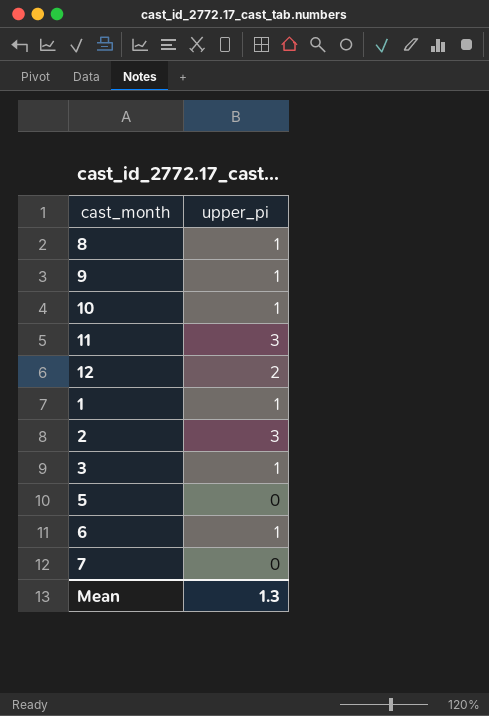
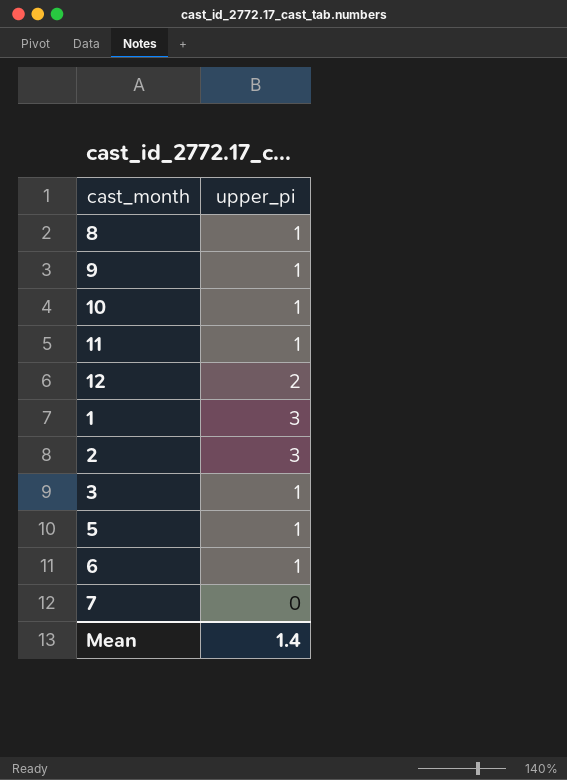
11 | upper_pi: 3 -> 1
1 | upper_pi: 1 -> 3
5 | upper_pi: 0 -> 1
Mean | upper_pi: 1.3 -> 1.4

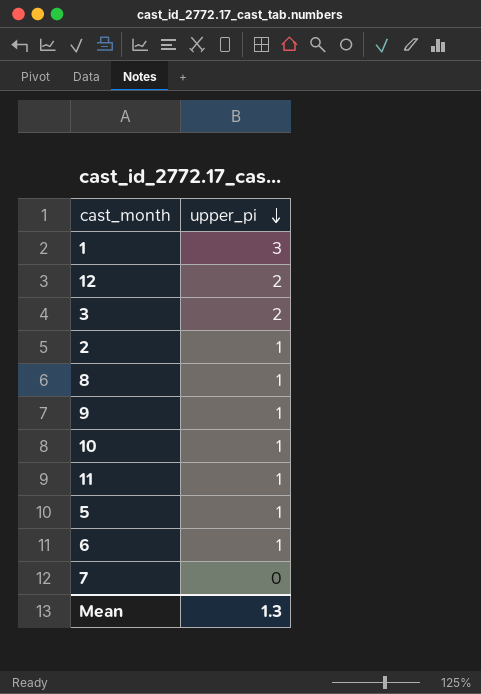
row order: none -> upper_pi descending
3 | upper_pi: 1 -> 2
2 | upper_pi: 3 -> 1
Mean | upper_pi: 1.4 -> 1.3

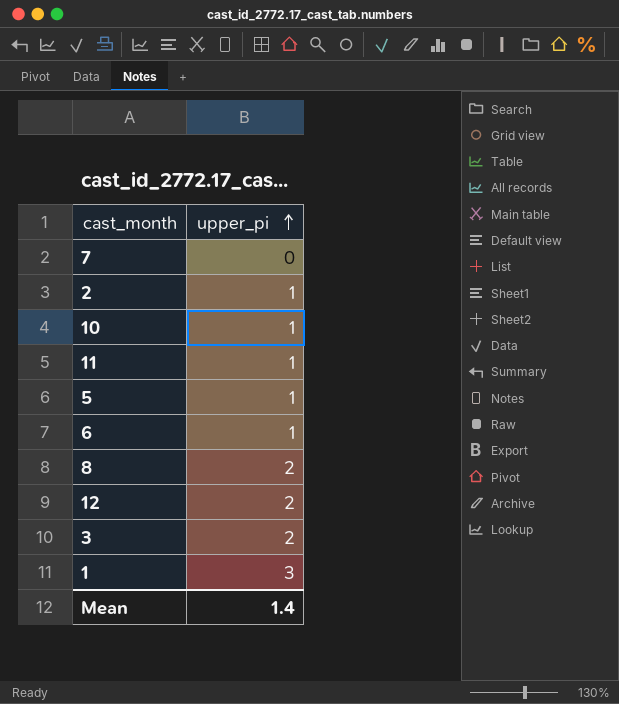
row order: upper_pi descending -> upper_pi ascending
row 9: 1 -> none
8 | upper_pi: 1 -> 2
Mean | upper_pi: 1.3 -> 1.4

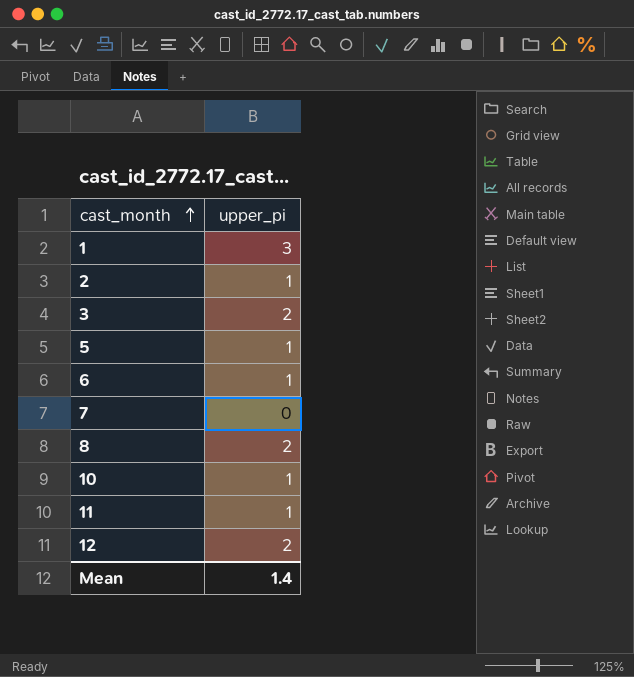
row order: upper_pi ascending -> cast_month ascending

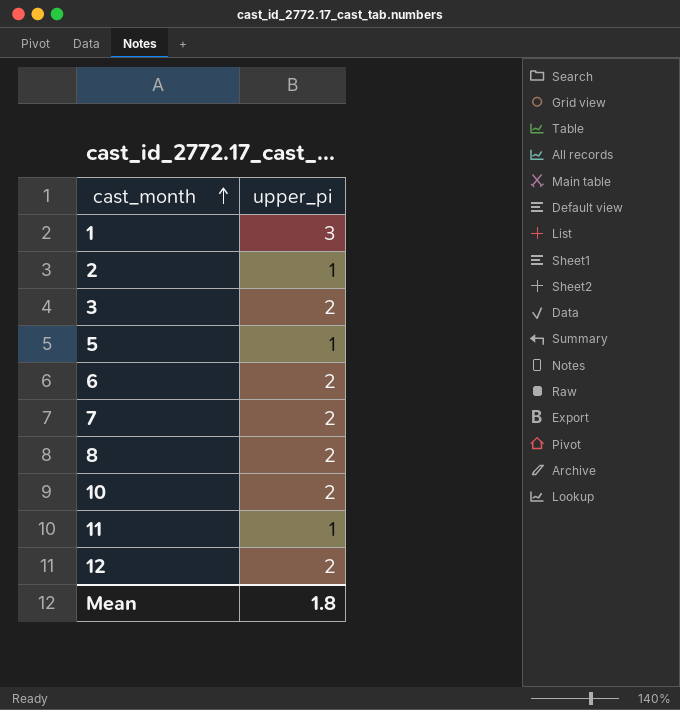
6 | upper_pi: 1 -> 2
7 | upper_pi: 0 -> 2
10 | upper_pi: 1 -> 2
Mean | upper_pi: 1.4 -> 1.8

